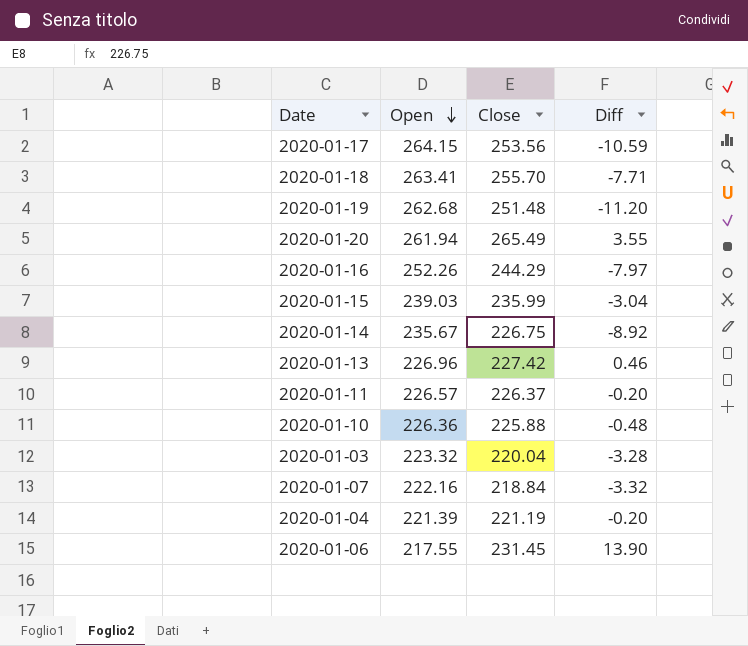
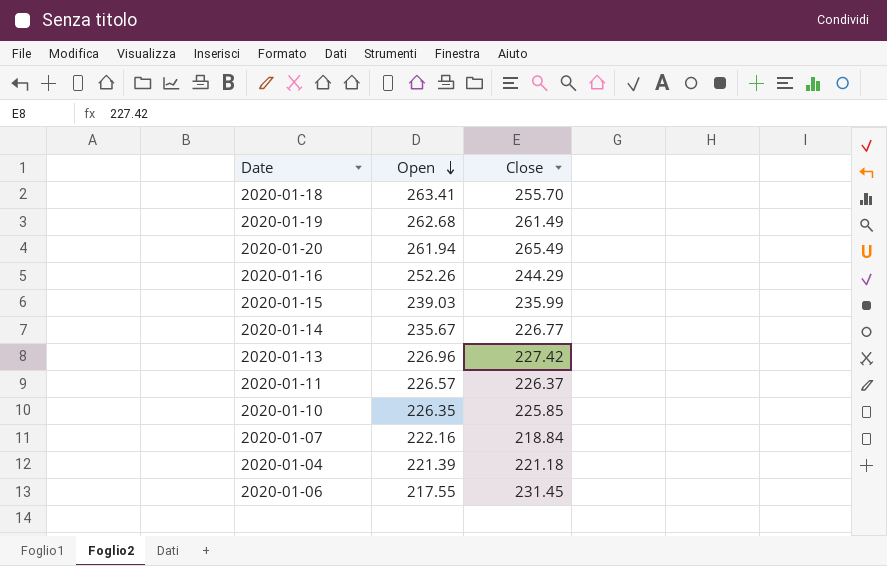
column Diff | formula: [Close] - [Open] -> none
row 2020-01-17: 264.15 | 253.56 | -10.59 -> none
row 2020-01-03: 223.32 | 220.04 | -3.28 -> none
2020-01-19 | Close: 251.48 -> 261.49
2020-01-14 | Close: 226.75 -> 226.77
2020-01-10 | Open: 226.36 -> 226.35
2020-01-10 | Close: 225.88 -> 225.85
2020-01-04 | Close: 221.19 -> 221.18

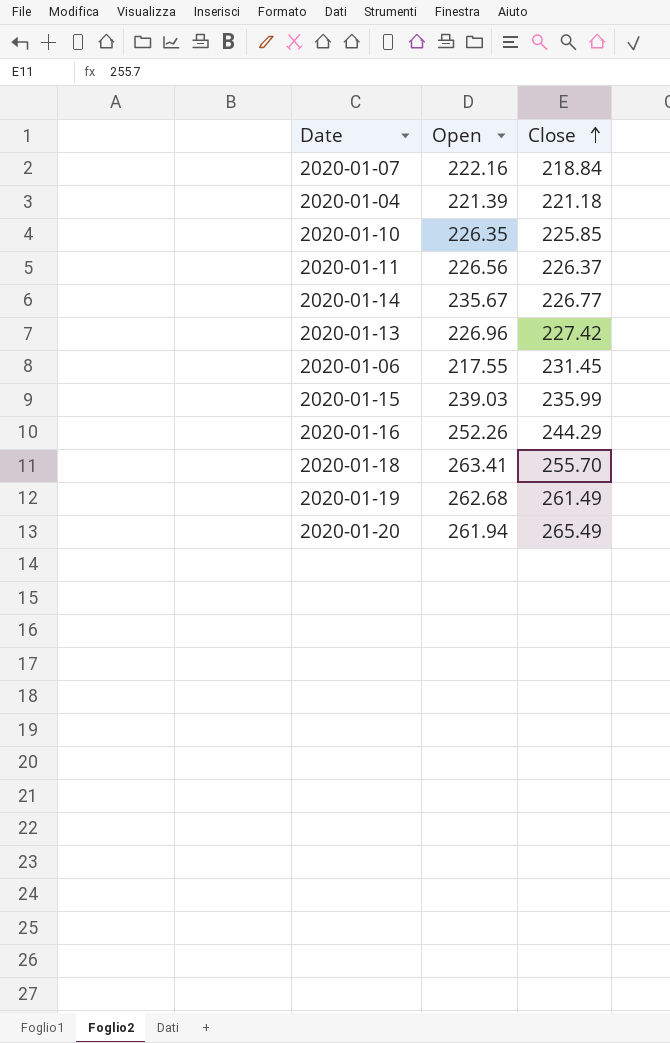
row order: Open descending -> Close ascending
2020-01-11 | Open: 226.57 -> 226.56

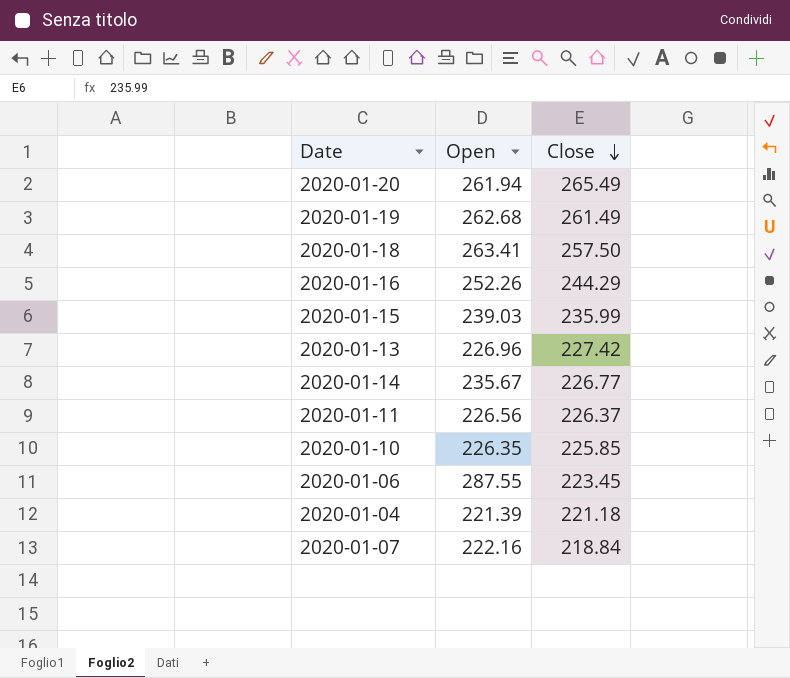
row order: Close ascending -> Close descending
2020-01-18 | Close: 255.70 -> 257.50
2020-01-06 | Open: 217.55 -> 287.55
2020-01-06 | Close: 231.45 -> 223.45

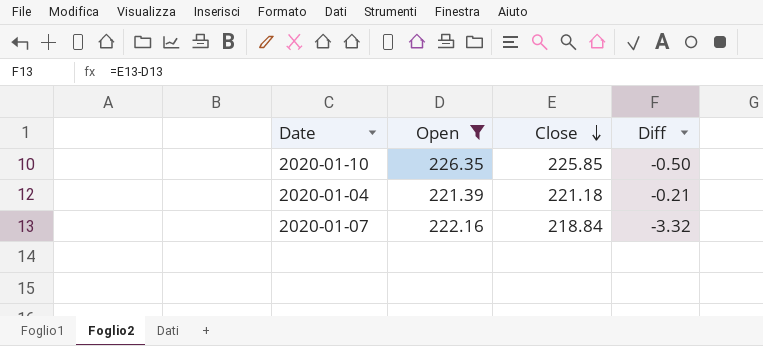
filter: none -> Open <= 226.35
column Diff | formula: none -> [Close] - [Open]

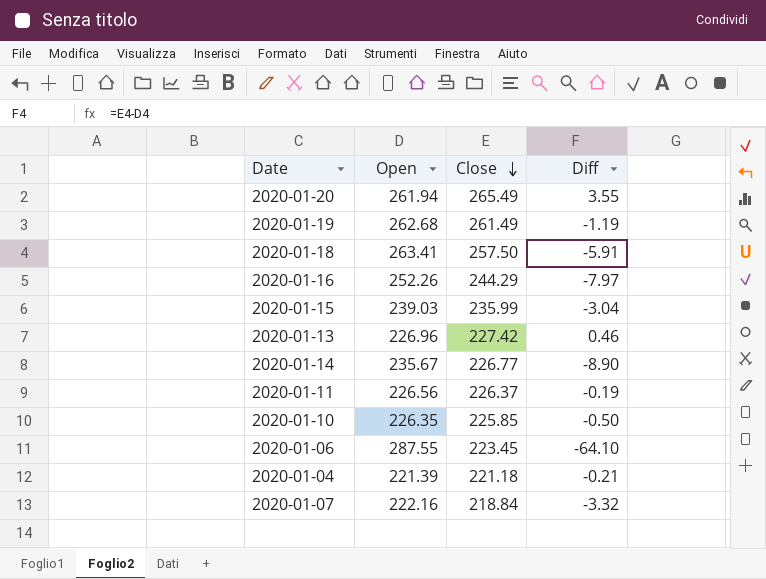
filter: Open <= 226.35 -> none

